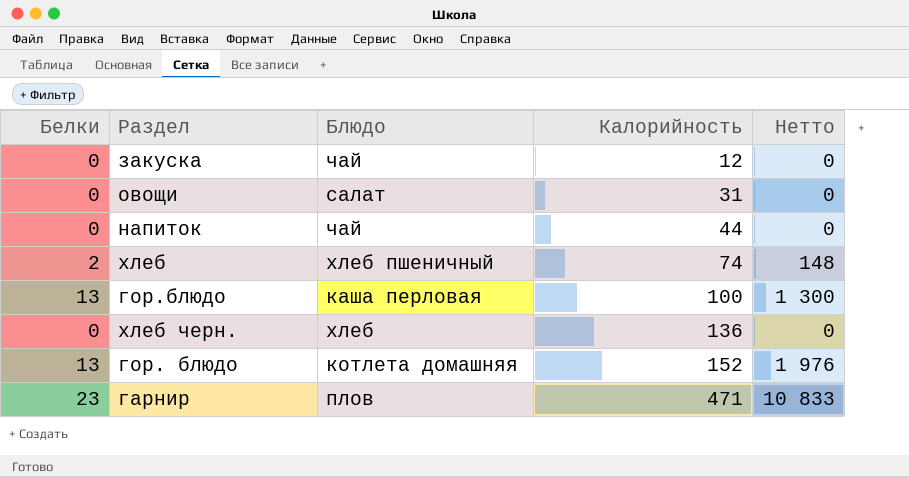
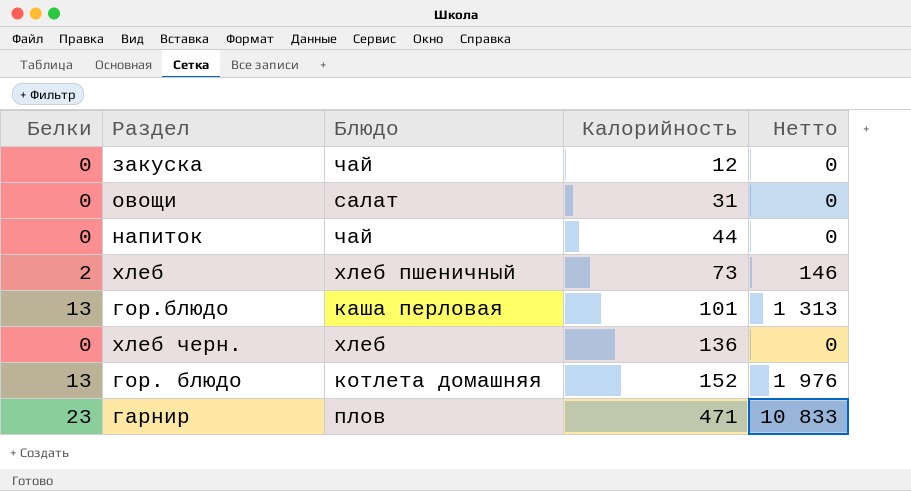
хлеб | Калорийность: 74 -> 73
хлеб | Нетто: 148 -> 146
гор.блюдо | Калорийность: 100 -> 101
гор.блюдо | Нетто: 1 300 -> 1 313

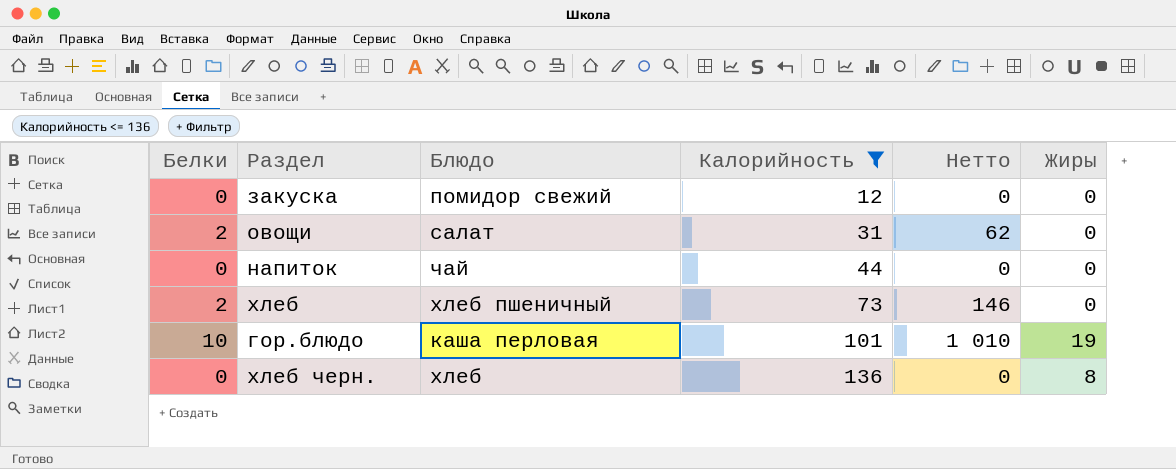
filter: none -> Калорийность <= 136
column Жиры | position: none -> 6
закуска | Блюдо: чай -> помидор свежий
овощи | Белки: 0 -> 2
овощи | Нетто: 0 -> 62
гор.блюдо | Белки: 13 -> 10
гор.блюдо | Нетто: 1 313 -> 1 010

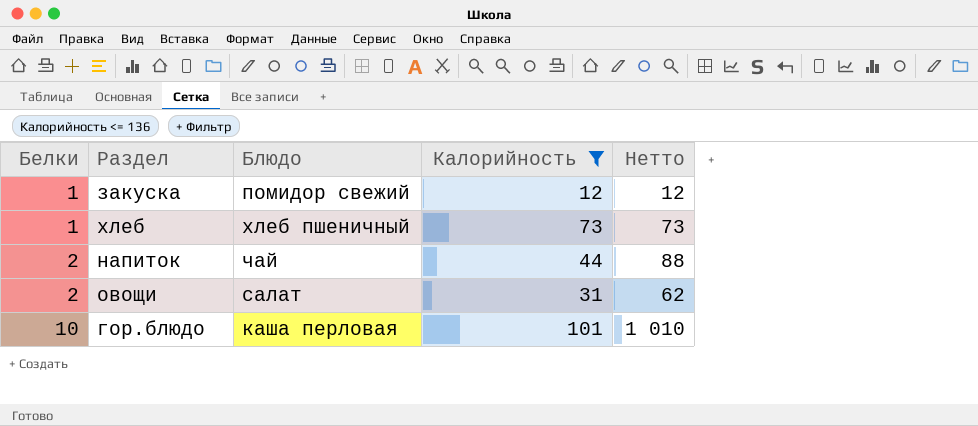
row order: Калорийность ascending -> Белки ascending
column Жиры | position: 6 -> none
row хлеб черн.: 0 | хлеб | 136 | 0 | 8 -> none
закуска | Белки: 0 -> 1
закуска | Нетто: 0 -> 12
хлеб | Белки: 2 -> 1
хлеб | Нетто: 146 -> 73
напиток | Белки: 0 -> 2
напиток | Нетто: 0 -> 88

